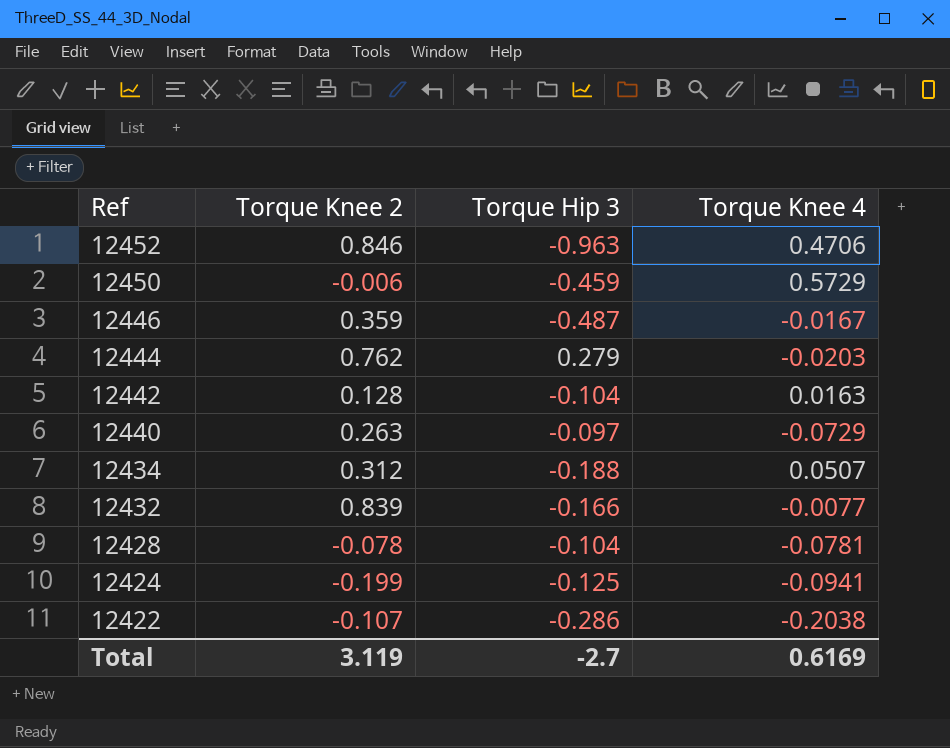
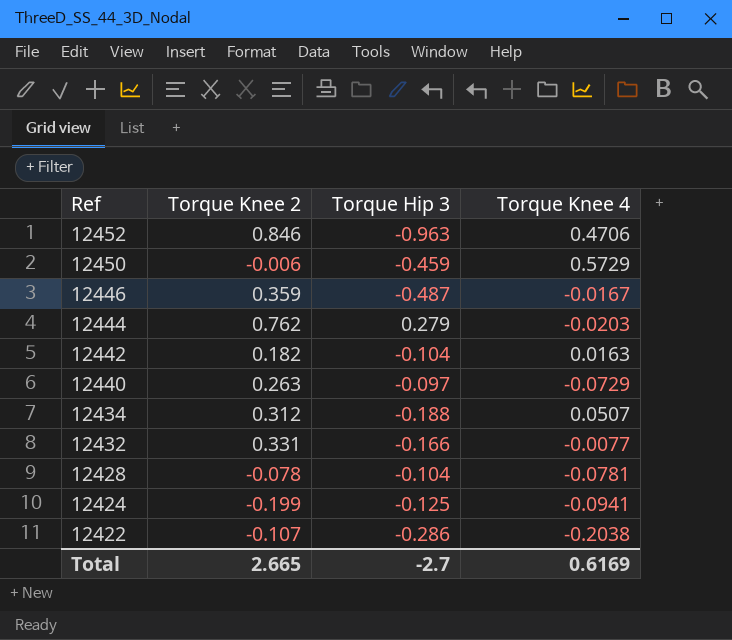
12442 | Torque Knee 2: 0.128 -> 0.182
12432 | Torque Knee 2: 0.839 -> 0.331
Total | Torque Knee 2: 3.119 -> 2.665

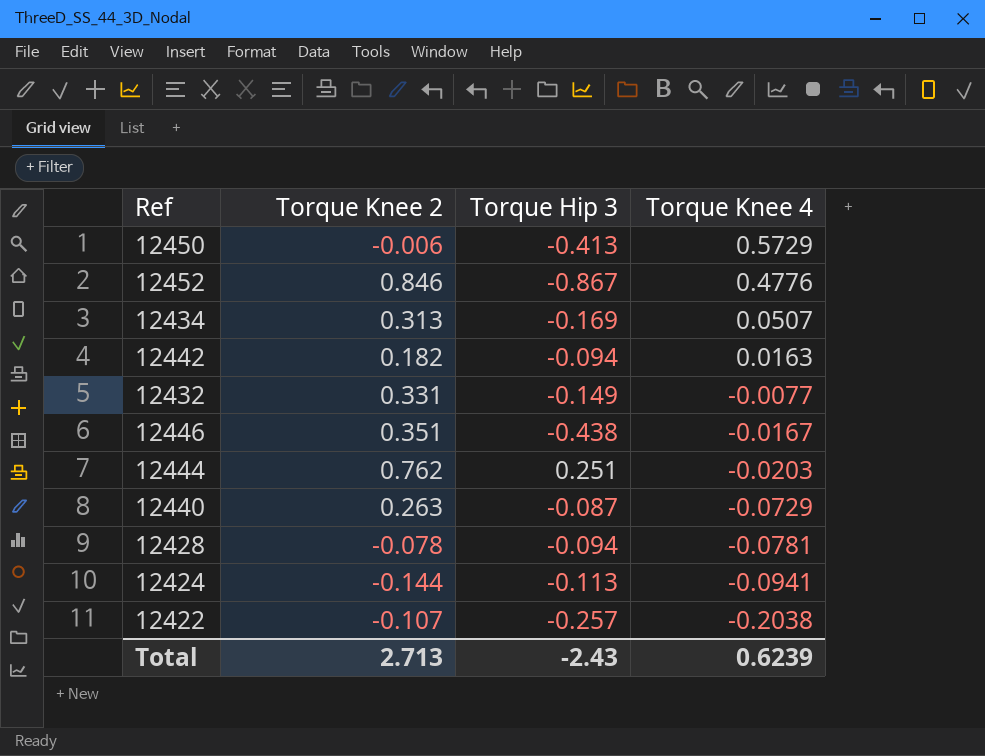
row order: Ref descending -> Torque Knee 4 descending
12450 | Torque Hip 3: -0.459 -> -0.413
12452 | Torque Hip 3: -0.963 -> -0.867
12452 | Torque Knee 4: 0.4706 -> 0.4776
12434 | Torque Knee 2: 0.312 -> 0.313
12434 | Torque Hip 3: -0.188 -> -0.169
12442 | Torque Hip 3: -0.104 -> -0.094
12432 | Torque Hip 3: -0.166 -> -0.149
12446 | Torque Knee 2: 0.359 -> 0.351
12446 | Torque Hip 3: -0.487 -> -0.438
12444 | Torque Hip 3: 0.279 -> 0.251
12440 | Torque Hip 3: -0.097 -> -0.087
12428 | Torque Hip 3: -0.104 -> -0.094
12424 | Torque Knee 2: -0.199 -> -0.144
12424 | Torque Hip 3: -0.125 -> -0.113
12422 | Torque Hip 3: -0.286 -> -0.257
Total | Torque Knee 2: 2.665 -> 2.713
Total | Torque Hip 3: -2.7 -> -2.43
Total | Torque Knee 4: 0.6169 -> 0.6239

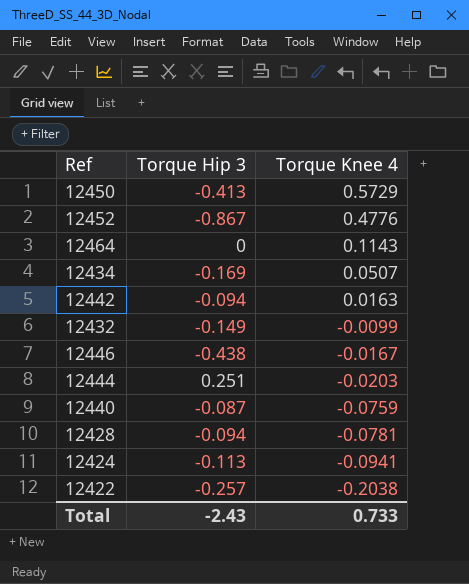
column Torque Knee 2 | position: 2 -> none
row 12464: none -> 0 | 0.1143
12432 | Torque Knee 4: -0.0077 -> -0.0099
12440 | Torque Knee 4: -0.0729 -> -0.0759
Total | Torque Knee 4: 0.6239 -> 0.733

